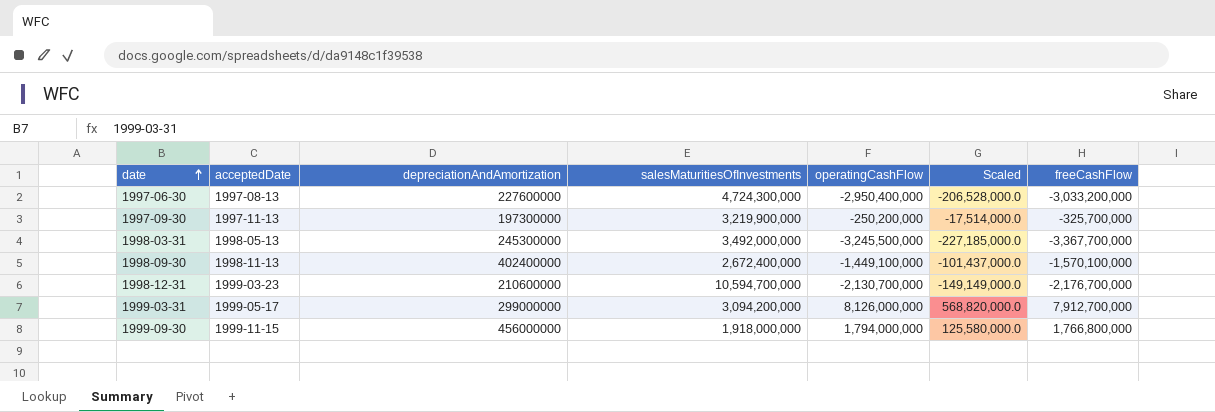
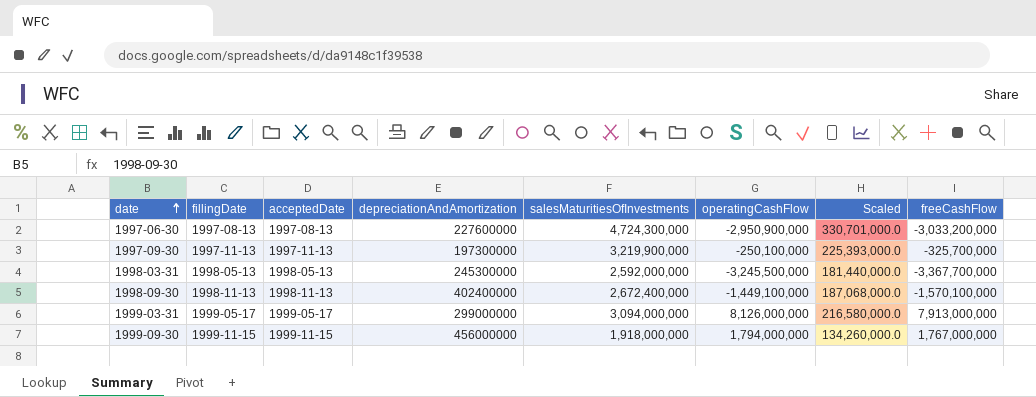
column fillingDate | position: none -> 2
column Scaled | formula: [operatingCashFlow] * 0.07 -> [salesMaturitiesOfInvestments] * 0.07
row 1998-12-31: 1999-03-23 | 210600000 | 10,594,700,000 | -2,130,700,000 | -149,149,000.0 | -2,176,700,000 -> none
1997-06-30 | operatingCashFlow: -2,950,400,000 -> -2,950,900,000
1997-09-30 | operatingCashFlow: -250,200,000 -> -250,100,000
1998-03-31 | salesMaturitiesOfInvestments: 3,492,000,000 -> 2,592,000,000
1999-03-31 | salesMaturitiesOfInvestments: 3,094,200,000 -> 3,094,000,000
1999-03-31 | freeCashFlow: 7,912,700,000 -> 7,913,000,000
1999-09-30 | freeCashFlow: 1,766,800,000 -> 1,767,000,000

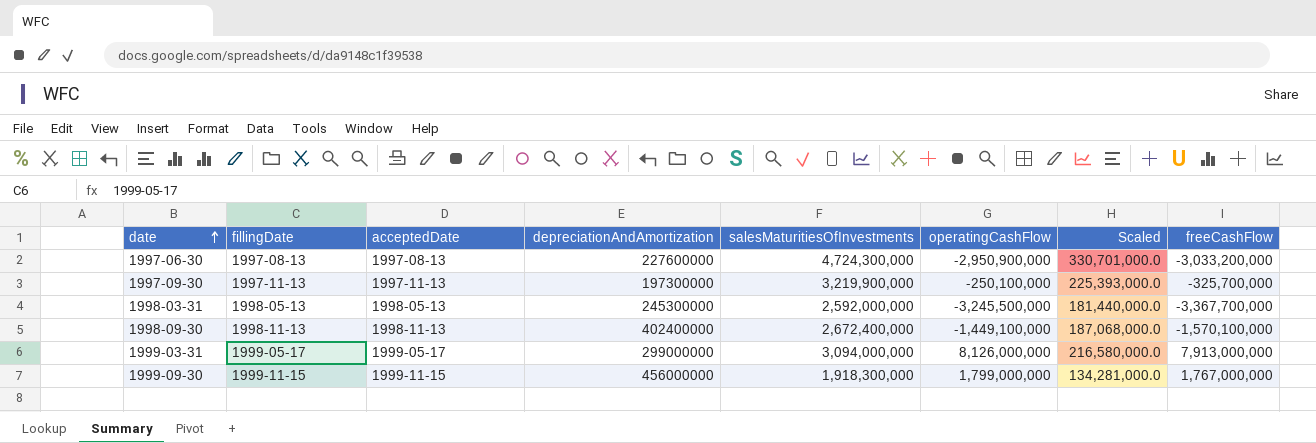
1999-09-30 | salesMaturitiesOfInvestments: 1,918,000,000 -> 1,918,300,000
1999-09-30 | operatingCashFlow: 1,794,000,000 -> 1,799,000,000
1999-09-30 | Scaled: 134,260,000.0 -> 134,281,000.0

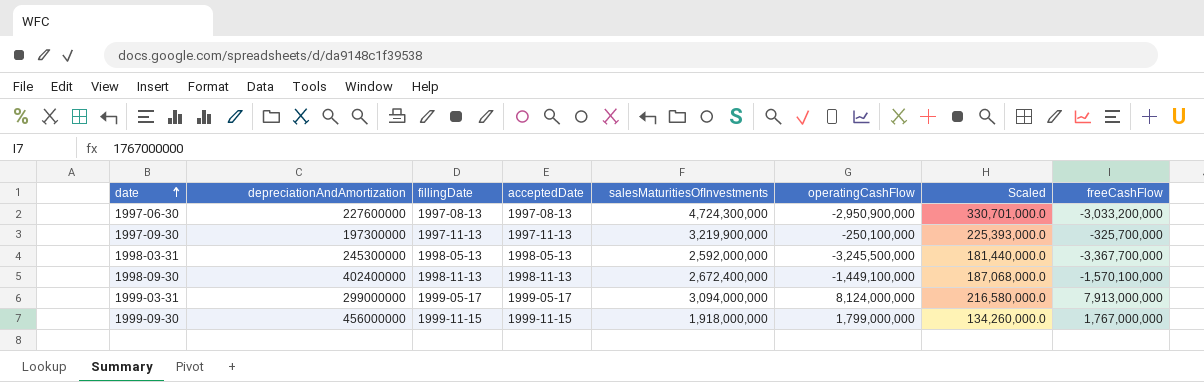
column depreciationAndAmortization | position: 4 -> 2
1999-03-31 | operatingCashFlow: 8,126,000,000 -> 8,124,000,000
1999-09-30 | salesMaturitiesOfInvestments: 1,918,300,000 -> 1,918,000,000
1999-09-30 | Scaled: 134,281,000.0 -> 134,260,000.0

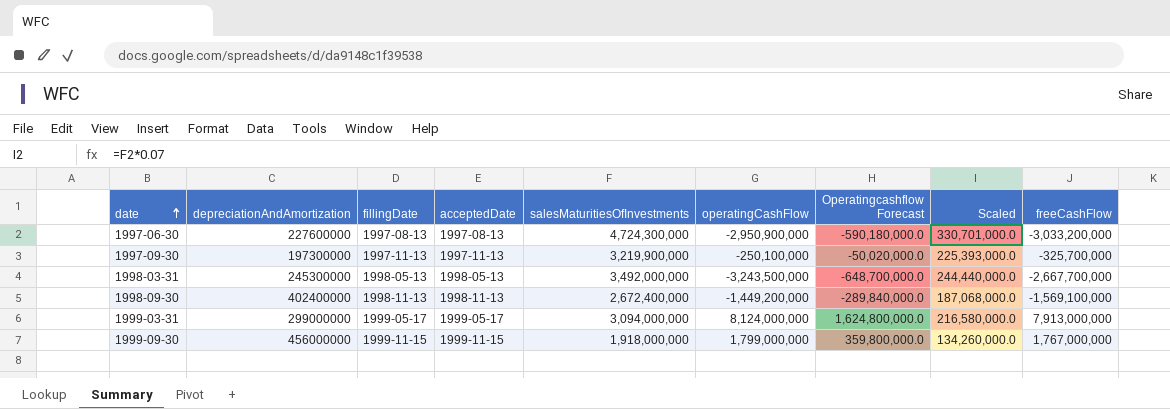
column Operatingcashflow Forecast | formula: none -> [operatingCashFlow] * 0.2
1998-03-31 | salesMaturitiesOfInvestments: 2,592,000,000 -> 3,492,000,000
1998-03-31 | operatingCashFlow: -3,245,500,000 -> -3,243,500,000
1998-03-31 | Scaled: 181,440,000.0 -> 244,440,000.0
1998-03-31 | freeCashFlow: -3,367,700,000 -> -2,667,700,000
1998-09-30 | operatingCashFlow: -1,449,100,000 -> -1,449,200,000
1998-09-30 | freeCashFlow: -1,570,100,000 -> -1,569,100,000

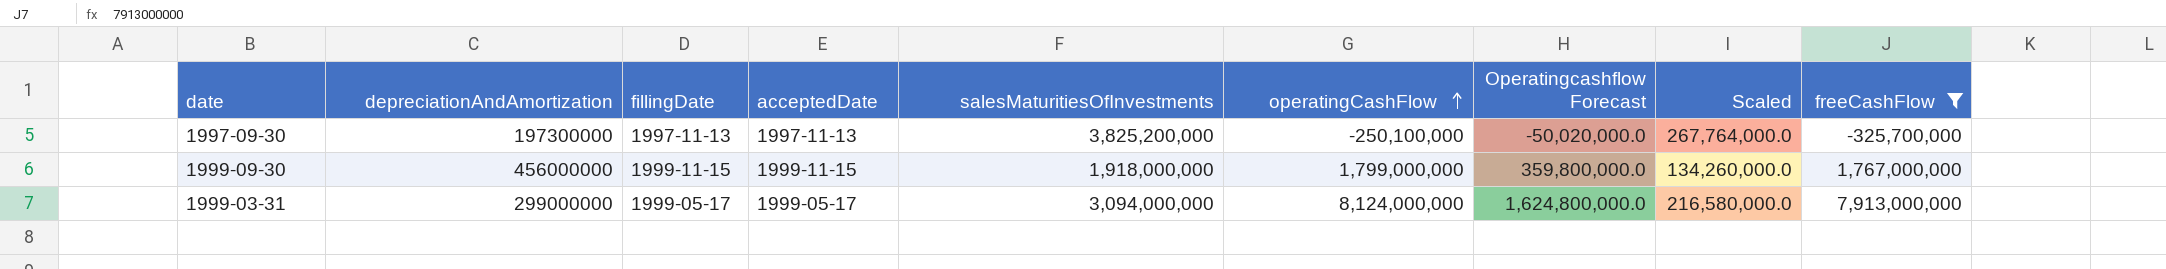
filter: none -> freeCashFlow >= -325,700,000
row order: date ascending -> operatingCashFlow ascending
1997-09-30 | salesMaturitiesOfInvestments: 3,219,900,000 -> 3,825,200,000
1997-09-30 | Scaled: 225,393,000.0 -> 267,764,000.0

